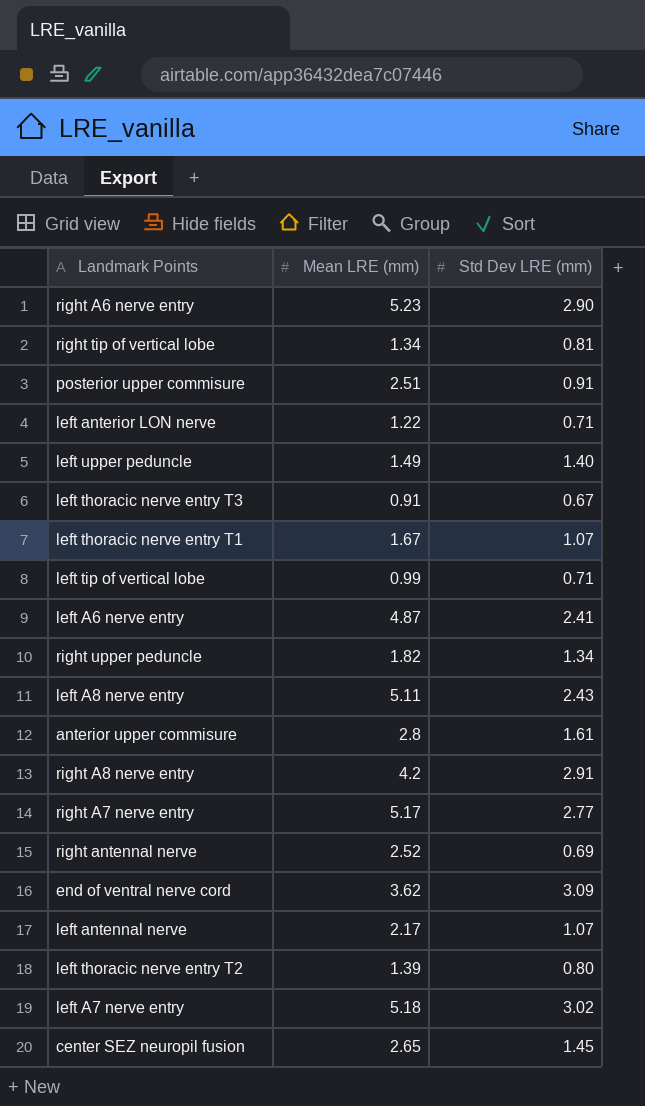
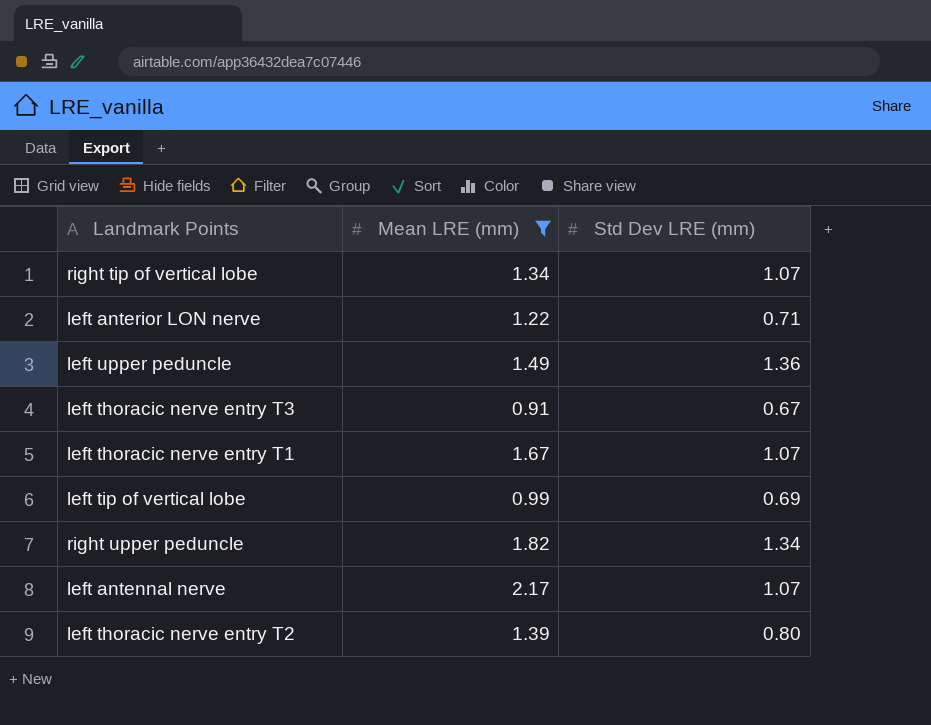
filter: none -> Mean LRE (mm) <= 2.17
right tip of vertical lobe | Std Dev LRE (mm): 0.81 -> 1.07
left upper peduncle | Std Dev LRE (mm): 1.40 -> 1.36
left tip of vertical lobe | Std Dev LRE (mm): 0.71 -> 0.69

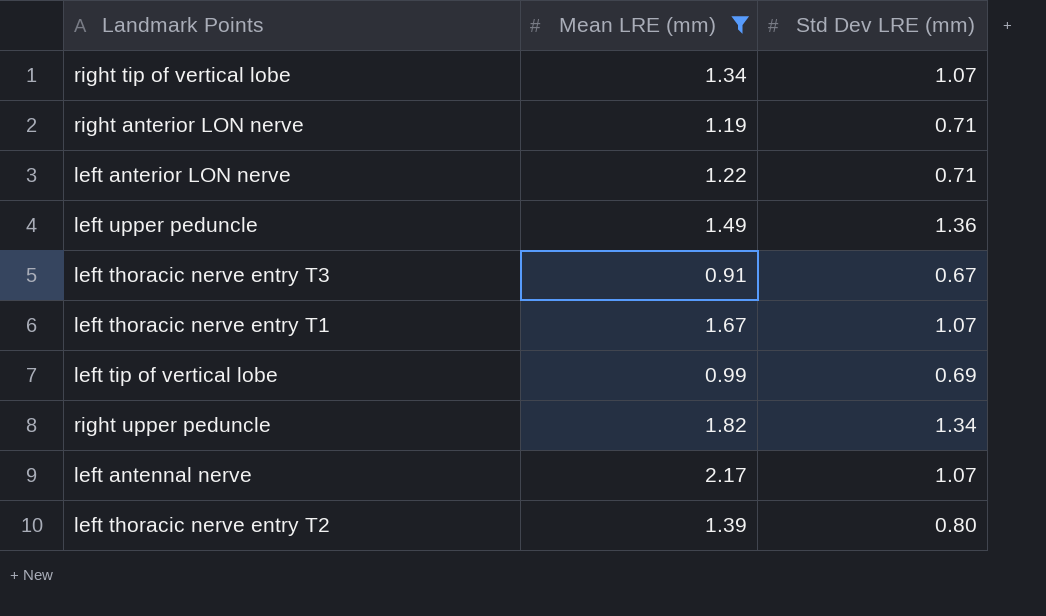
row right anterior LON nerve: none -> 1.19 | 0.71

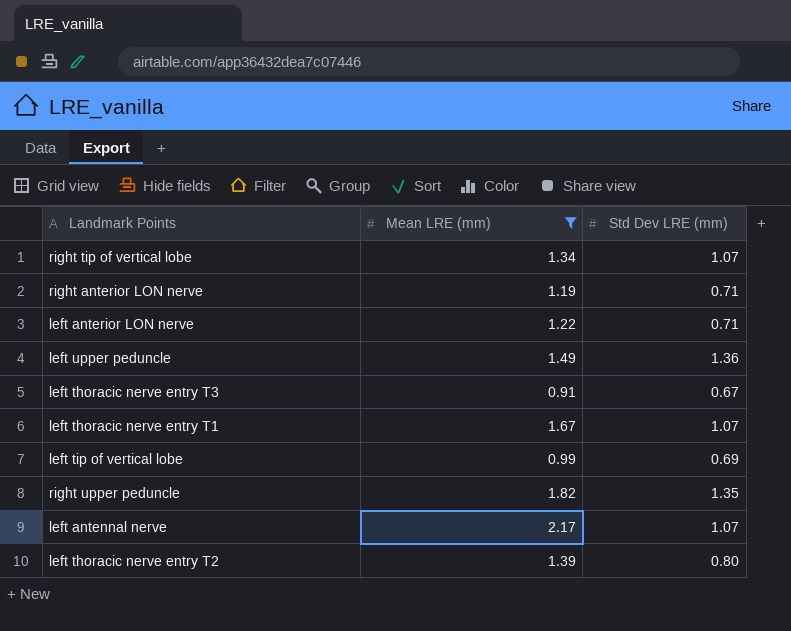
right upper peduncle | Std Dev LRE (mm): 1.34 -> 1.35

